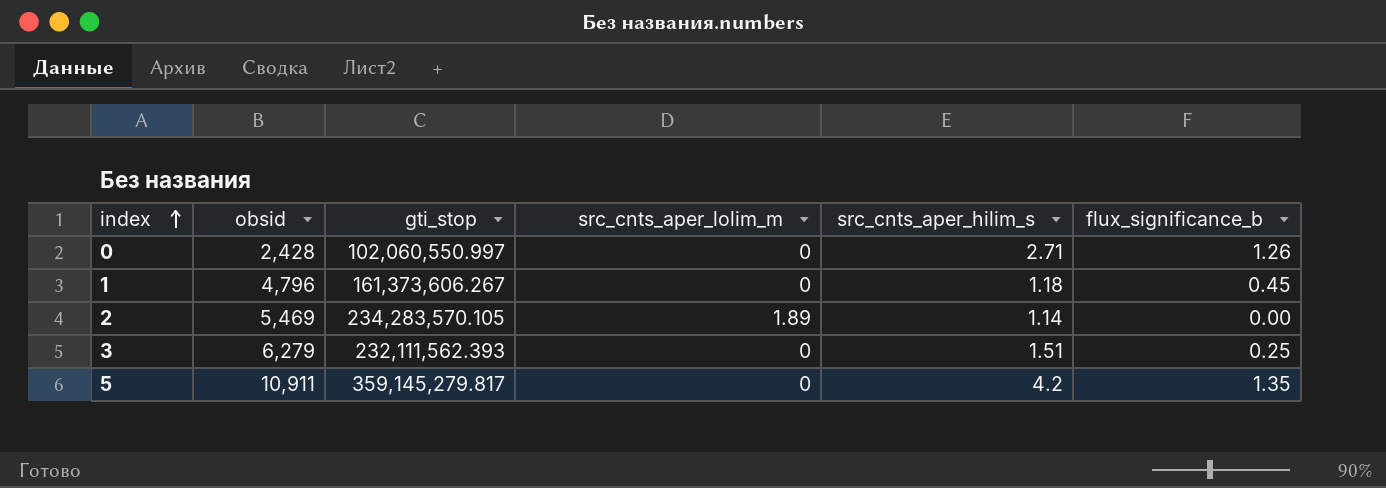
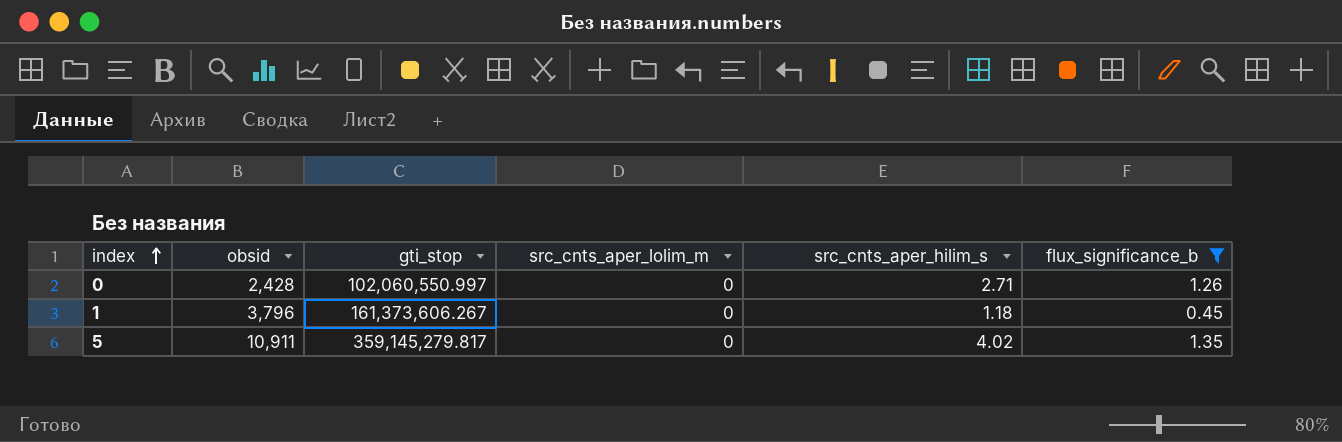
filter: none -> flux_significance_b >= 0.45
1 | obsid: 4,796 -> 3,796
5 | src_cnts_aper_hilim_s: 4.2 -> 4.02

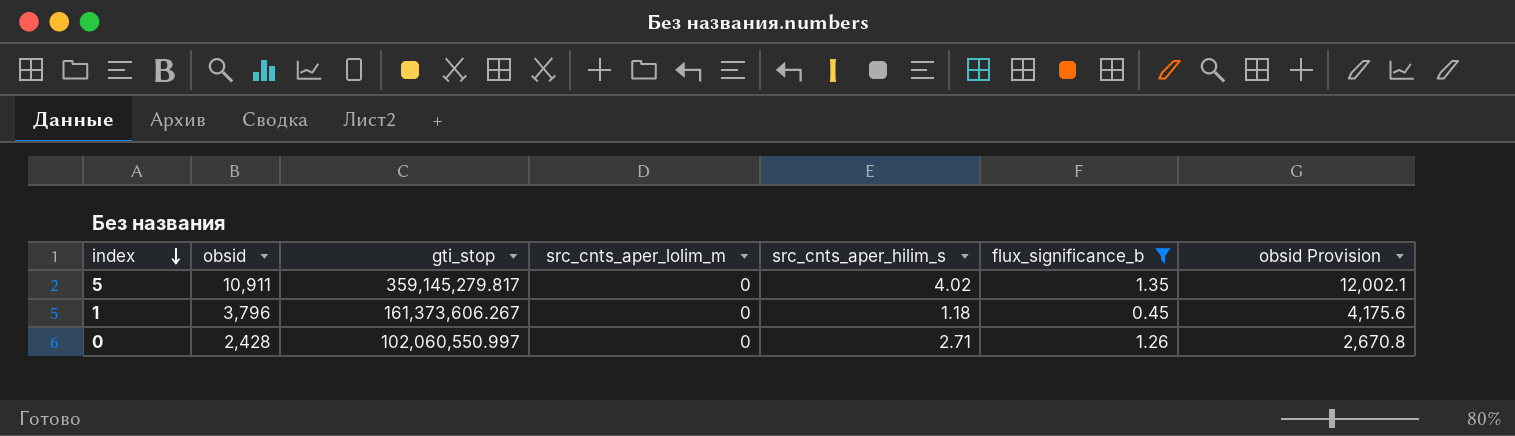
row order: index ascending -> index descending
column obsid Provision | formula: none -> [obsid] * 1.1

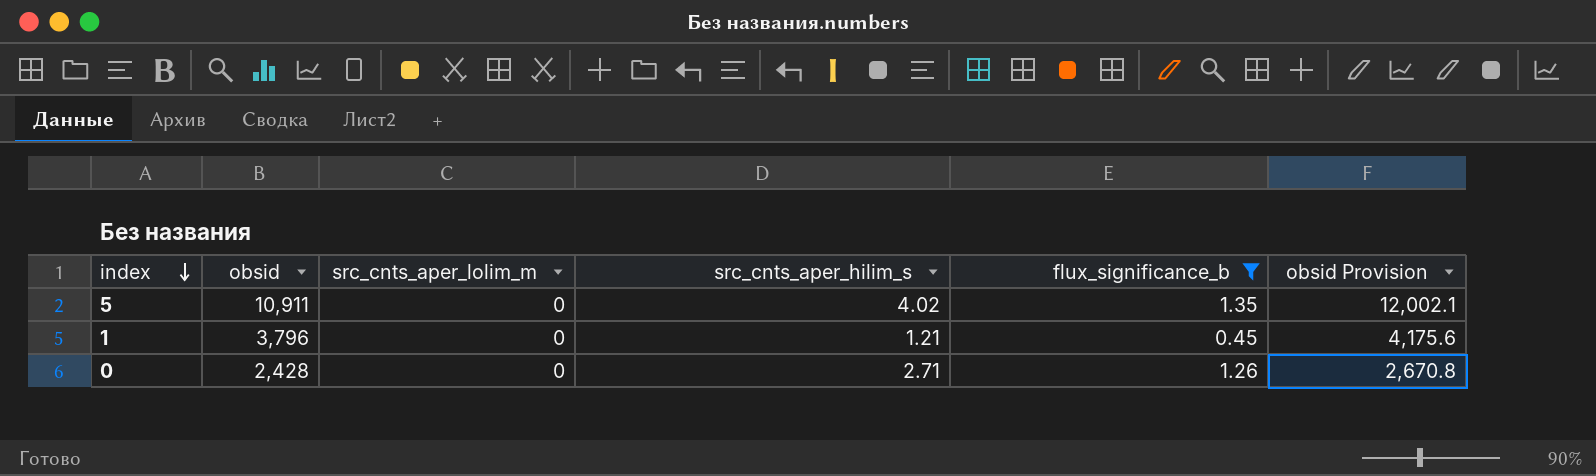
column gti_stop | position: 3 -> none
1 | src_cnts_aper_hilim_s: 1.18 -> 1.21

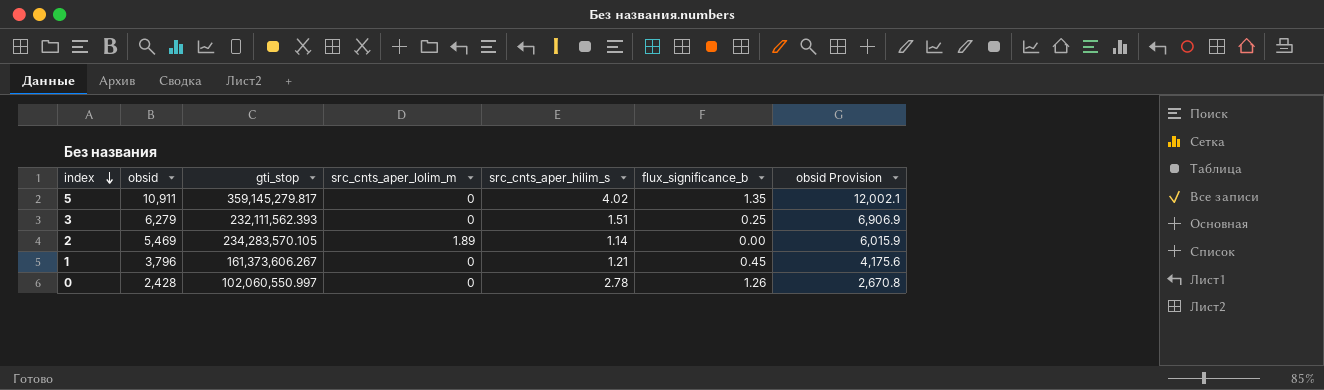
filter: flux_significance_b >= 0.45 -> none
column gti_stop | position: none -> 3
0 | src_cnts_aper_hilim_s: 2.71 -> 2.78

